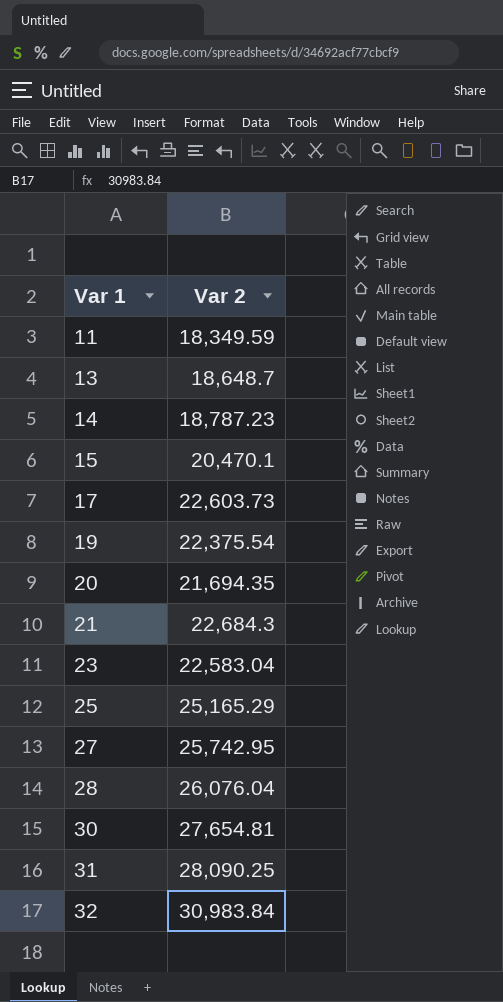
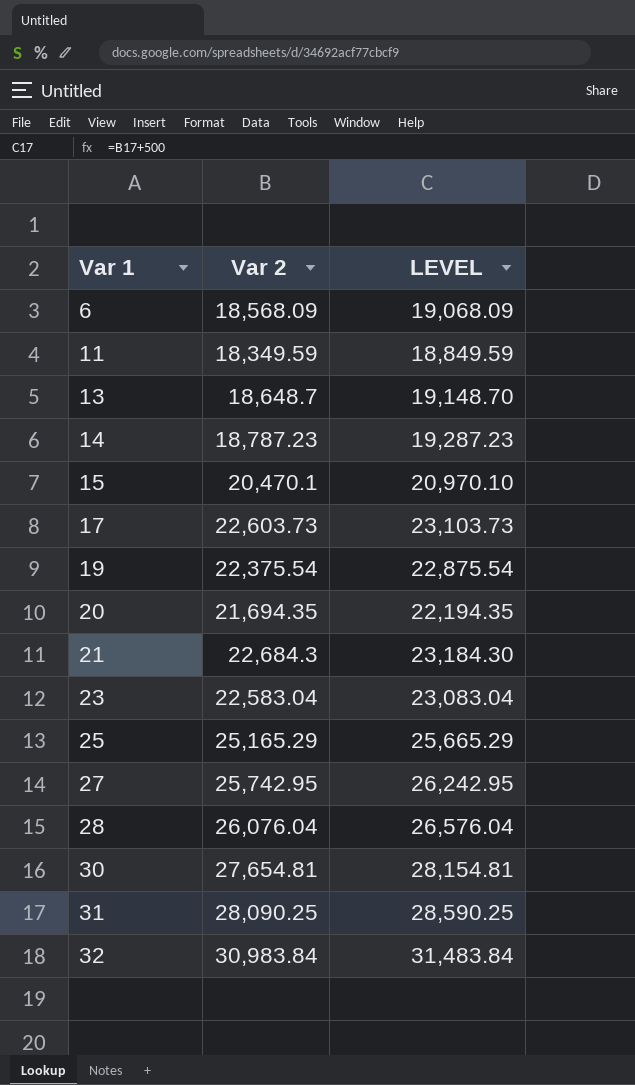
column LEVEL | formula: none -> [Var 2] + 500
row 6: none -> 18,568.09 | 19,068.09

